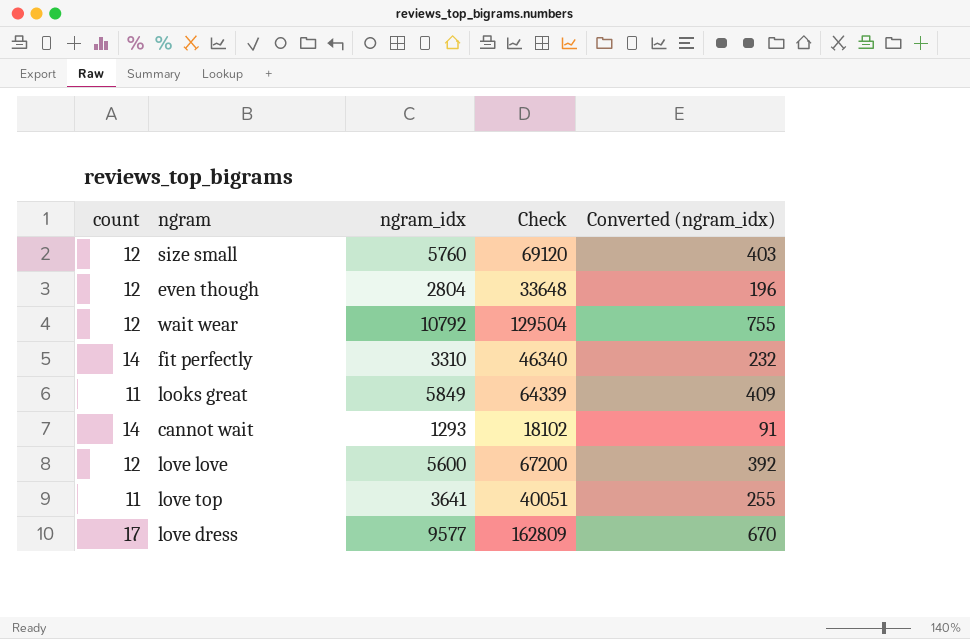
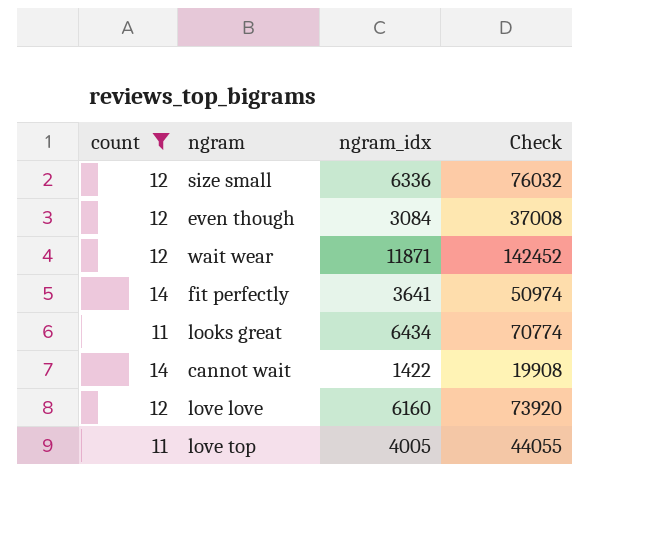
filter: none -> count != 17
column Converted (ngram_idx) | formula: [ngram_idx] * 0.07 -> none
size small | ngram_idx: 5760 -> 6336
size small | Check: 69120 -> 76032
even though | ngram_idx: 2804 -> 3084
even though | Check: 33648 -> 37008
wait wear | ngram_idx: 10792 -> 11871
wait wear | Check: 129504 -> 142452
fit perfectly | ngram_idx: 3310 -> 3641
fit perfectly | Check: 46340 -> 50974
looks great | ngram_idx: 5849 -> 6434
looks great | Check: 64339 -> 70774
cannot wait | ngram_idx: 1293 -> 1422
cannot wait | Check: 18102 -> 19908
love love | ngram_idx: 5600 -> 6160
love love | Check: 67200 -> 73920
love top | ngram_idx: 3641 -> 4005
love top | Check: 40051 -> 44055

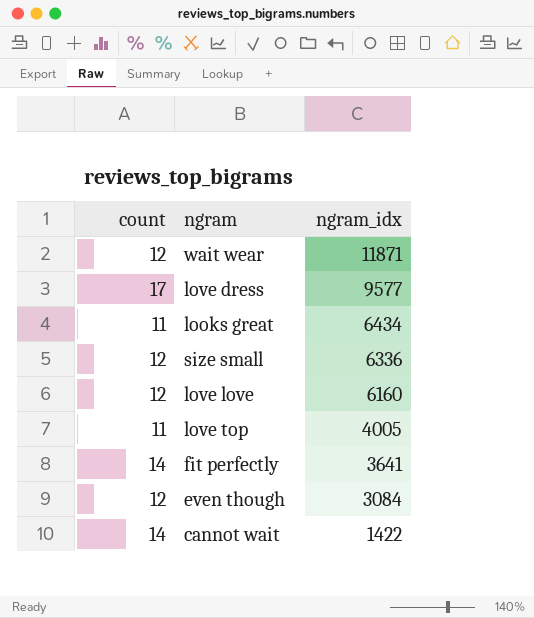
filter: count != 17 -> none
row order: none -> ngram_idx descending
column Check | formula: [count] * [ngram_idx] -> none

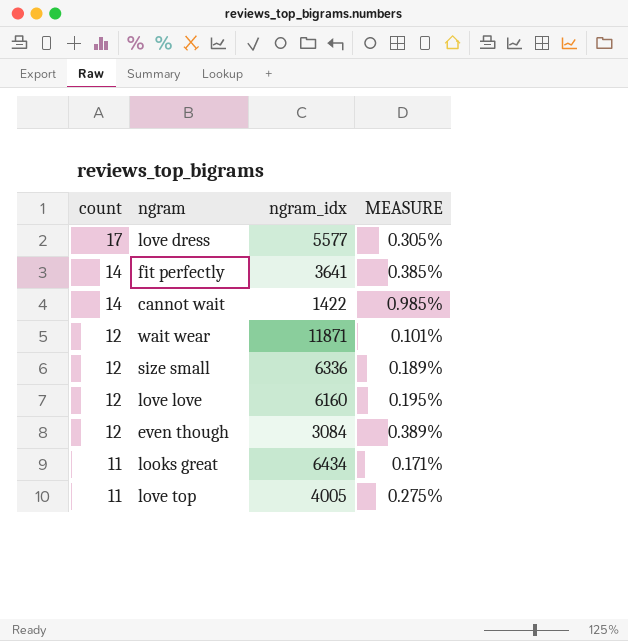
row order: ngram_idx descending -> count descending
column MEASURE | formula: none -> [count] / [ngram_idx]
love dress | ngram_idx: 9577 -> 5577

